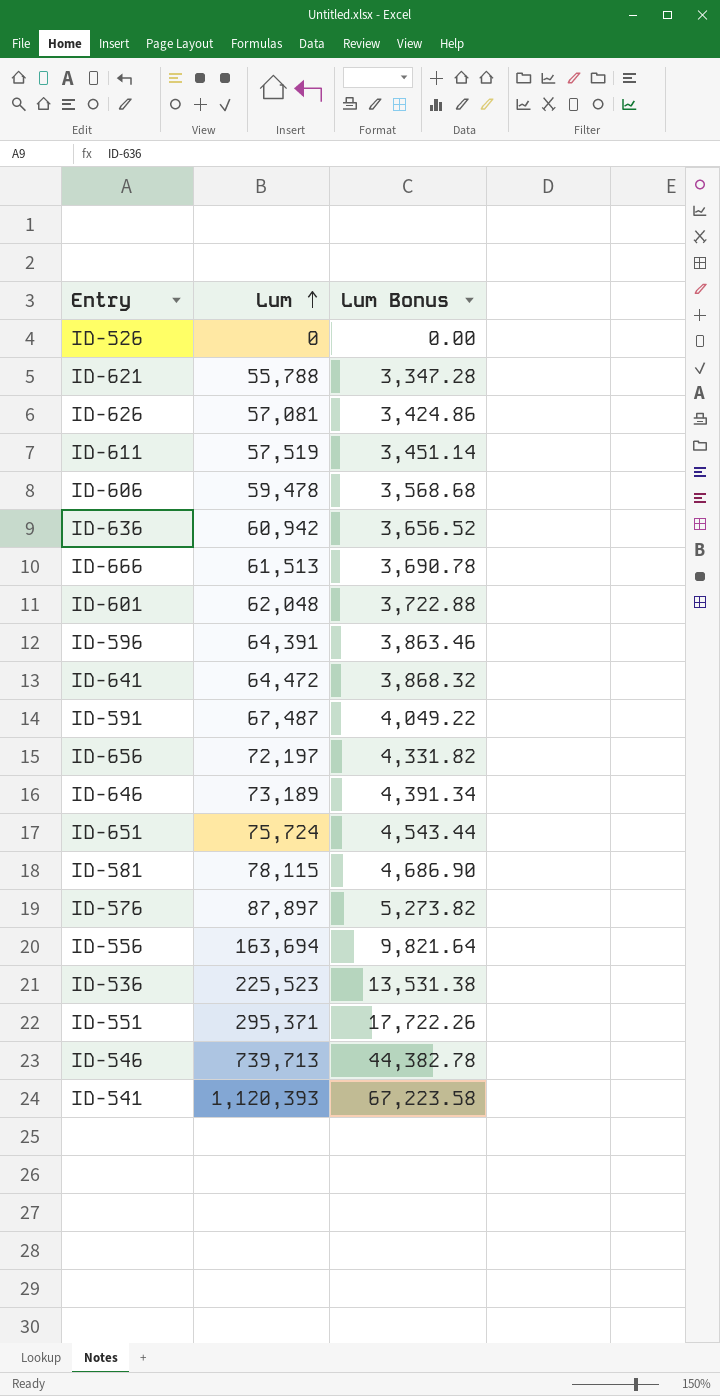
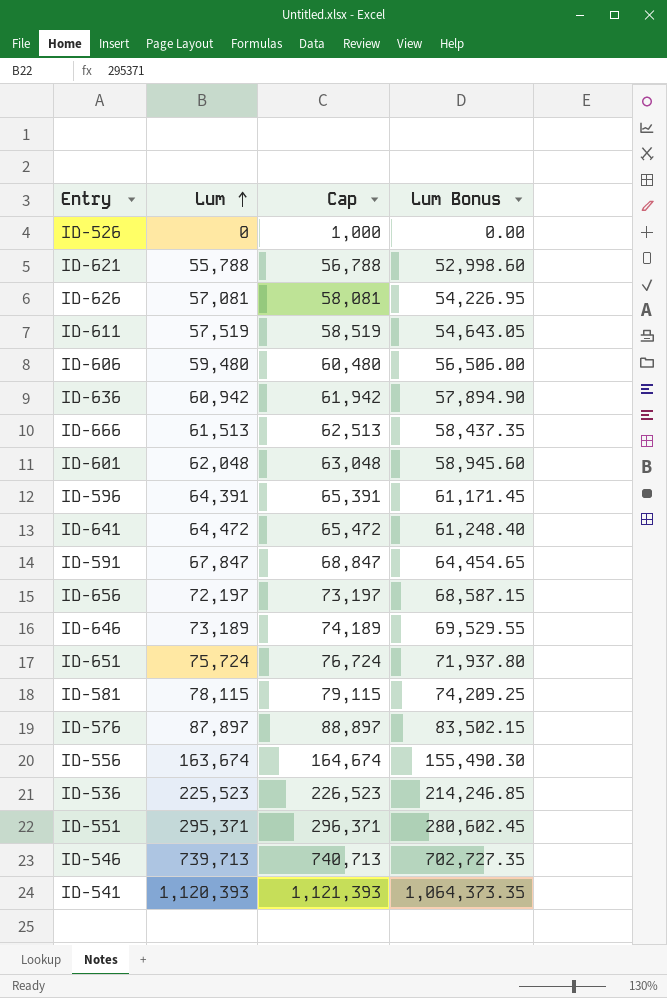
column Cap | formula: none -> [Lum] + 1000
column Lum Bonus | formula: [Lum] * 0.06 -> [Lum] * 0.95
ID-606 | Lum: 59,478 -> 59,480
ID-591 | Lum: 67,487 -> 67,847
ID-556 | Lum: 163,694 -> 163,674

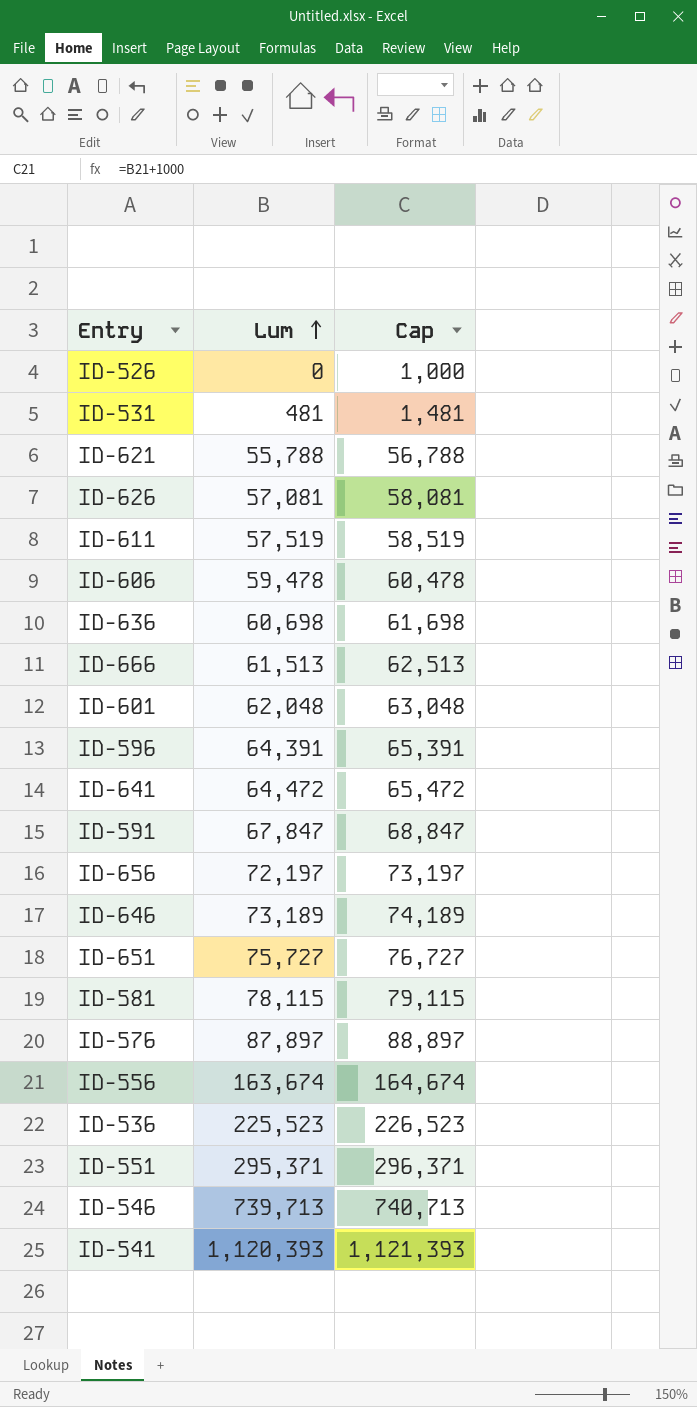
column Lum Bonus | formula: [Lum] * 0.95 -> none
row ID-531: none -> 481 | 1,481
ID-606 | Lum: 59,480 -> 59,478
ID-606 | Cap: 60,480 -> 60,478
ID-636 | Lum: 60,942 -> 60,698
ID-636 | Cap: 61,942 -> 61,698
ID-651 | Lum: 75,724 -> 75,727
ID-651 | Cap: 76,724 -> 76,727

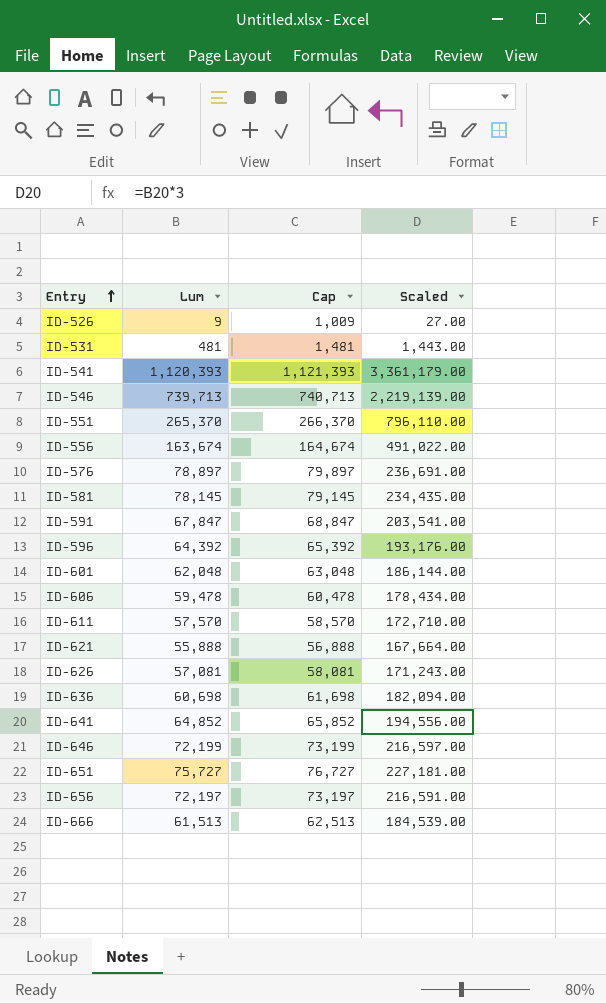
row order: Lum ascending -> Entry ascending
column Scaled | formula: none -> [Lum] * 3
row ID-536: 225,523 | 226,523 -> none
ID-526 | Lum: 0 -> 9
ID-526 | Cap: 1,000 -> 1,009
ID-551 | Lum: 295,371 -> 265,370
ID-551 | Cap: 296,371 -> 266,370
ID-576 | Lum: 87,897 -> 78,897
ID-576 | Cap: 88,897 -> 79,897
ID-581 | Lum: 78,115 -> 78,145
ID-581 | Cap: 79,115 -> 79,145
ID-596 | Lum: 64,391 -> 64,392
ID-596 | Cap: 65,391 -> 65,392
ID-611 | Lum: 57,519 -> 57,570
ID-611 | Cap: 58,519 -> 58,570
ID-621 | Lum: 55,788 -> 55,888
ID-621 | Cap: 56,788 -> 56,888
ID-641 | Lum: 64,472 -> 64,852
ID-641 | Cap: 65,472 -> 65,852
ID-646 | Lum: 73,189 -> 72,199
ID-646 | Cap: 74,189 -> 73,199

